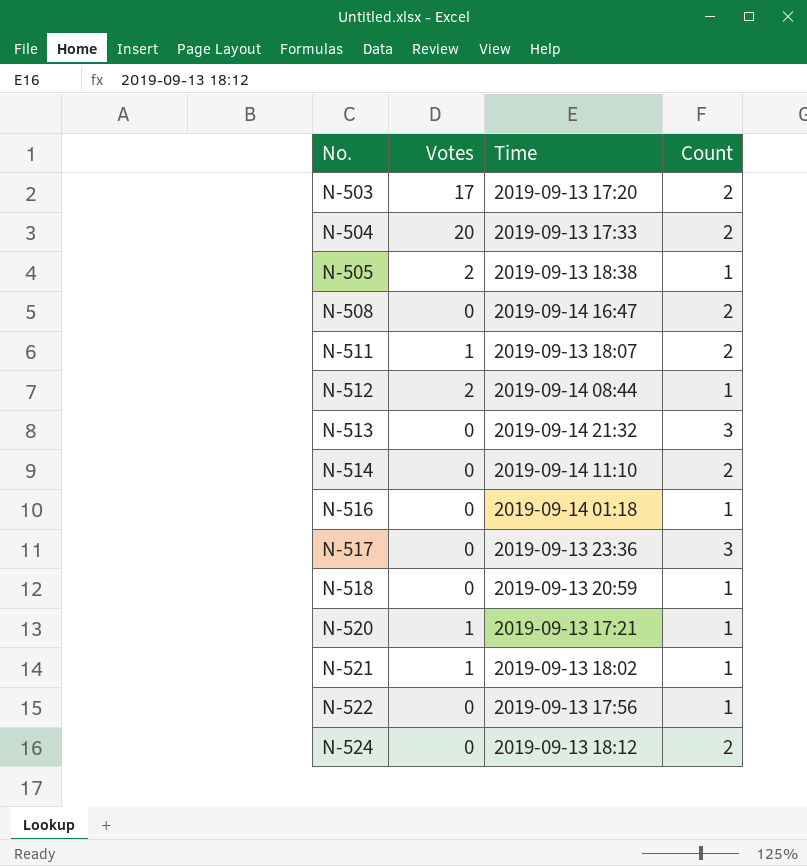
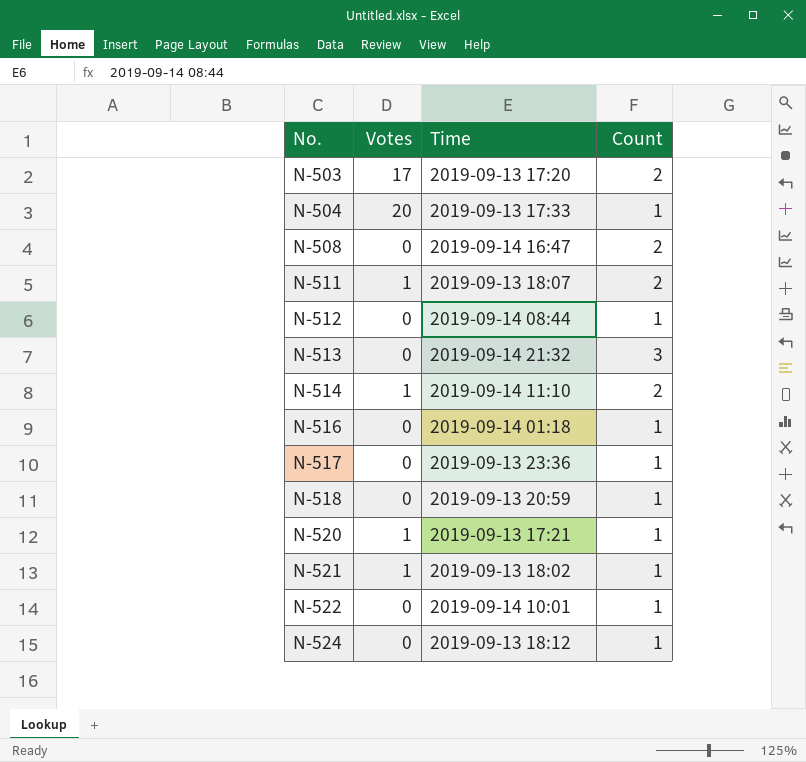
row N-505: 2 | 2019-09-13 18:38 | 1 -> none
N-504 | Count: 2 -> 1
N-512 | Votes: 2 -> 0
N-514 | Votes: 0 -> 1
N-517 | Count: 3 -> 1
N-522 | Time: 2019-09-13 17:56 -> 2019-09-14 10:01
N-524 | Count: 2 -> 1

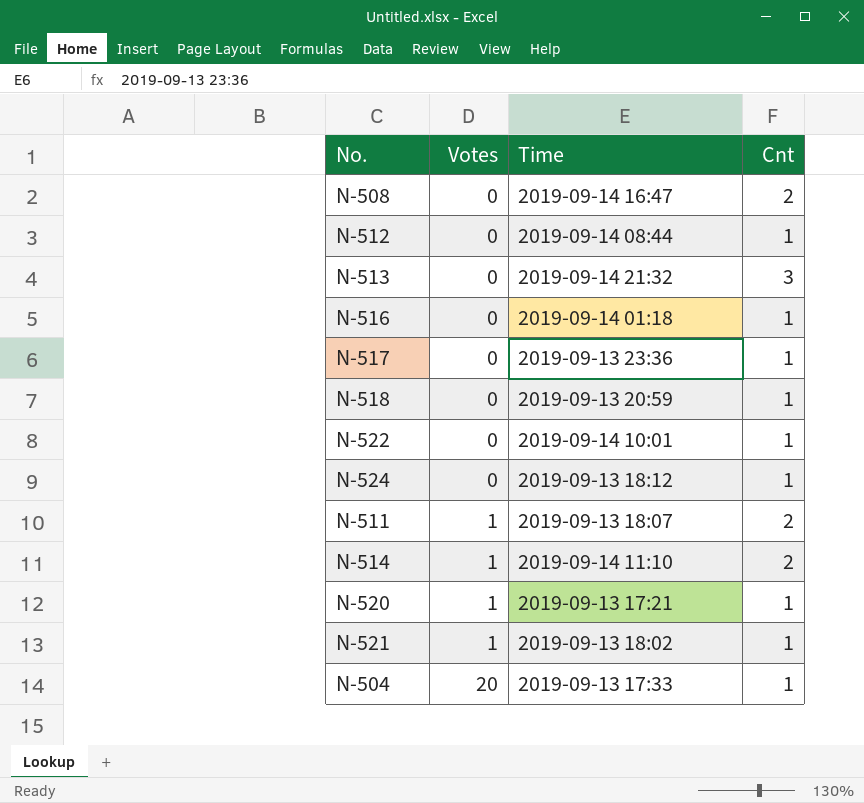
row order: No. ascending -> Votes ascending
column name: Count -> Cnt
row N-503: 17 | 2019-09-13 17:20 | 2 -> none

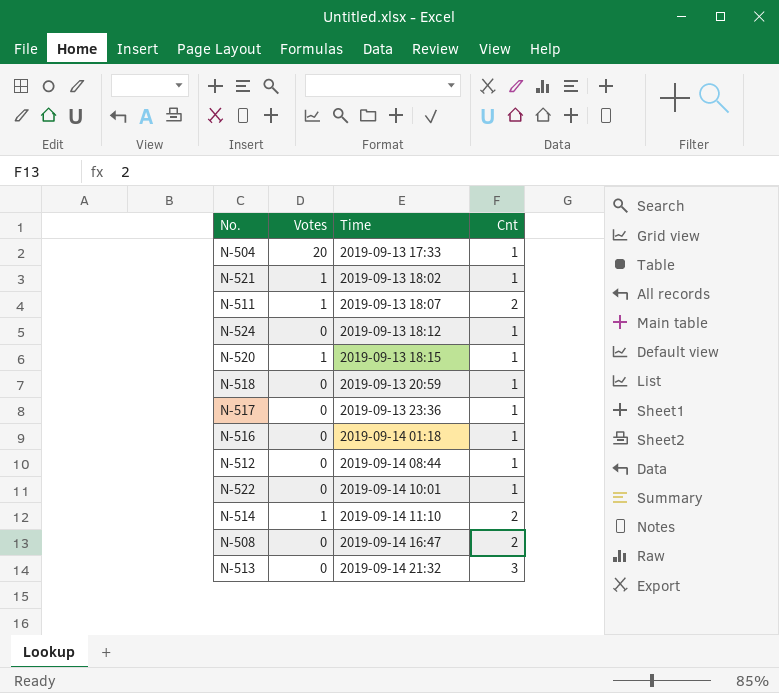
row order: Votes ascending -> Time ascending
N-520 | Time: 2019-09-13 17:21 -> 2019-09-13 18:15

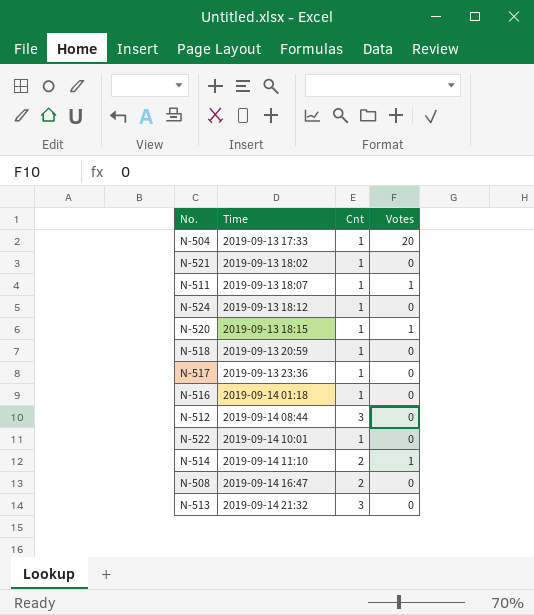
column Votes | position: 2 -> 4
N-521 | Votes: 1 -> 0
N-511 | Cnt: 2 -> 1
N-512 | Cnt: 1 -> 3

